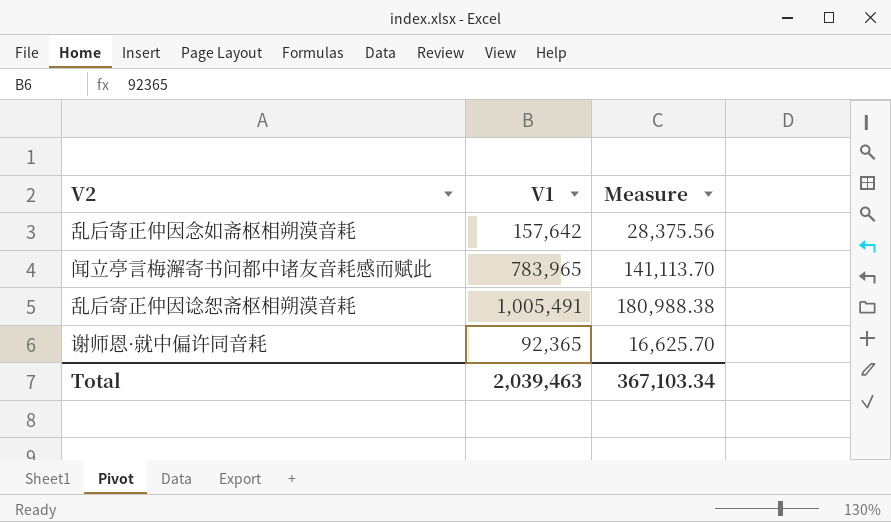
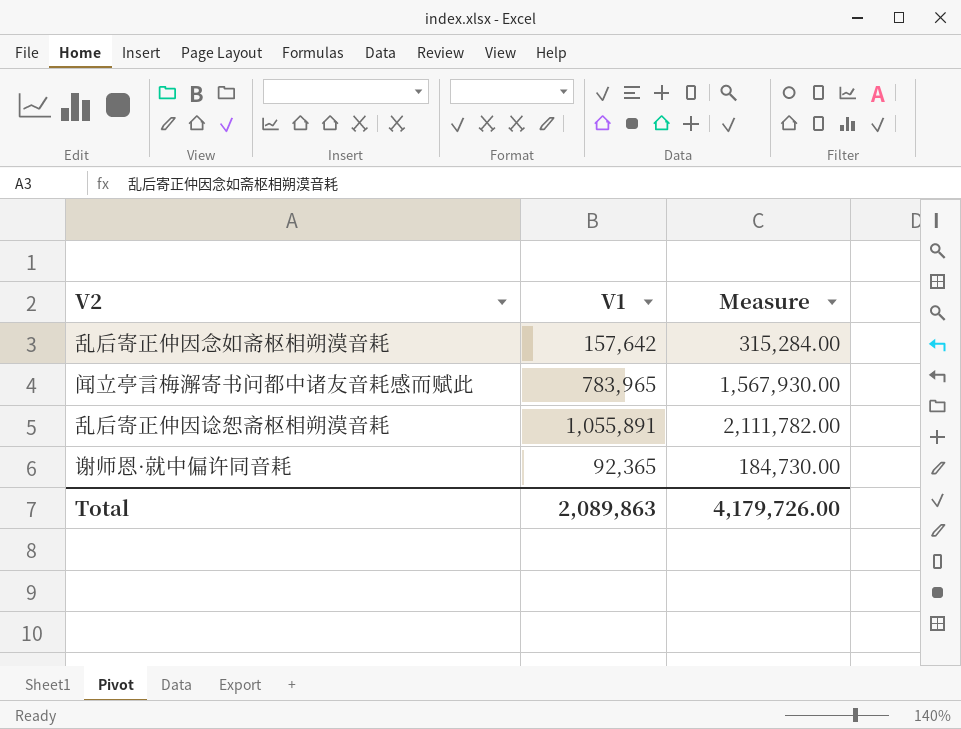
column Measure | formula: [V1] * 0.18 -> [V1] * 2
乱后寄正仲因谂恕斋枢相朔漠音耗 | V1: 1,005,491 -> 1,055,891
Total | V1: 2,039,463 -> 2,089,863
Total | Measure: 367,103.34 -> 4,179,726.00

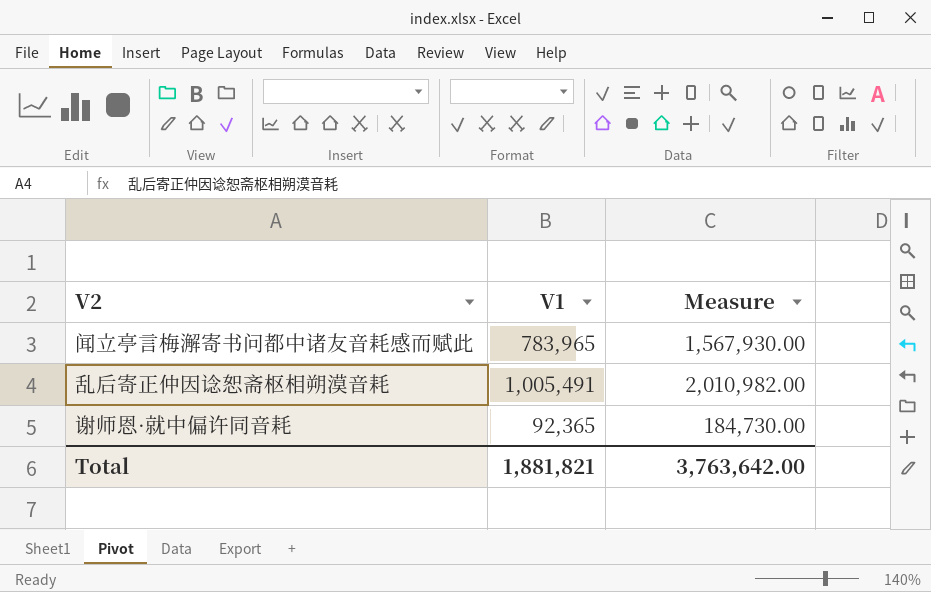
row 乱后寄正仲因念如斋枢相朔漠音耗: 157,642 | 315,284.00 -> none
乱后寄正仲因谂恕斋枢相朔漠音耗 | V1: 1,055,891 -> 1,005,491
乱后寄正仲因谂恕斋枢相朔漠音耗 | Measure: 2,111,782.00 -> 2,010,982.00
Total | V1: 2,089,863 -> 1,881,821
Total | Measure: 4,179,726.00 -> 3,763,642.00

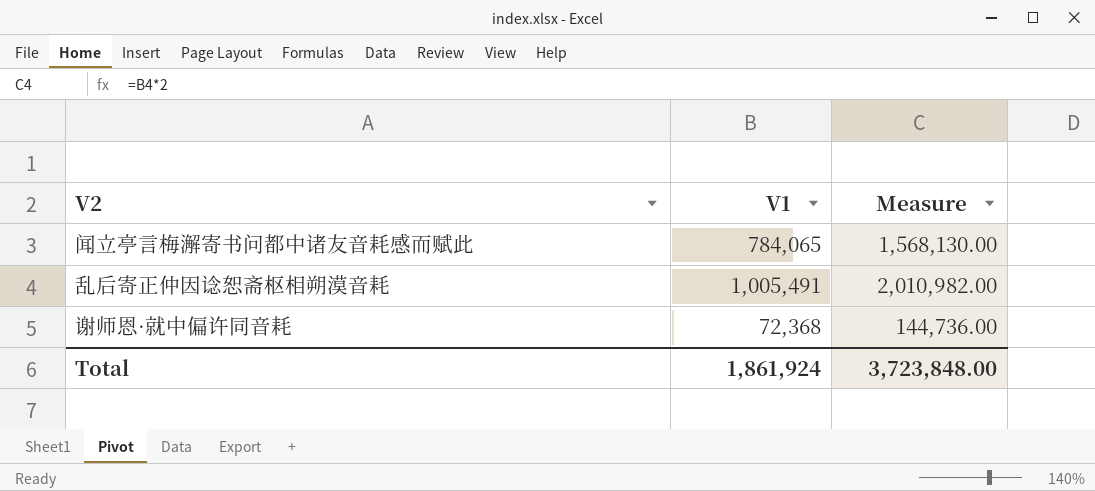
闻立亭言梅澥寄书问都中诸友音耗感而赋此 | V1: 783,965 -> 784,065
闻立亭言梅澥寄书问都中诸友音耗感而赋此 | Measure: 1,567,930.00 -> 1,568,130.00
谢师恩·就中偏许同音耗 | V1: 92,365 -> 72,368
谢师恩·就中偏许同音耗 | Measure: 184,730.00 -> 144,736.00
Total | V1: 1,881,821 -> 1,861,924
Total | Measure: 3,763,642.00 -> 3,723,848.00

